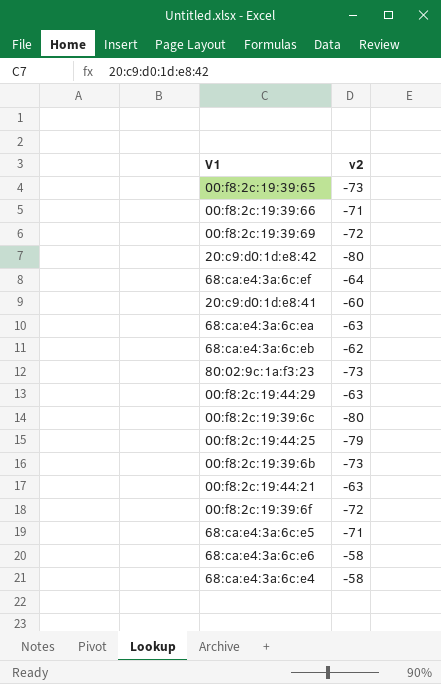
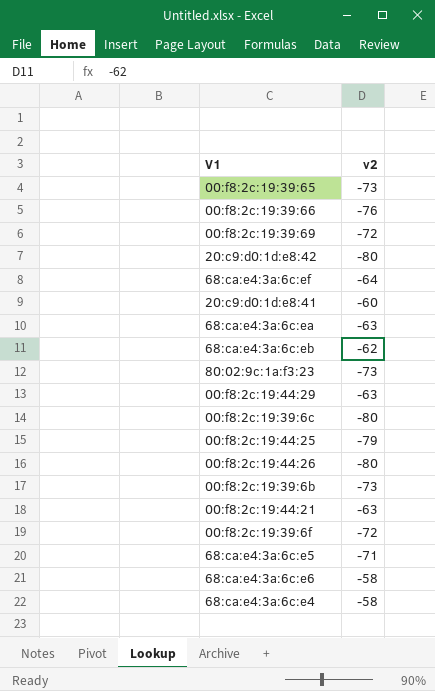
00:f8:2c:19:39:66 | v2: -71 -> -76
row 00:f8:2c:19:44:26: none -> -80

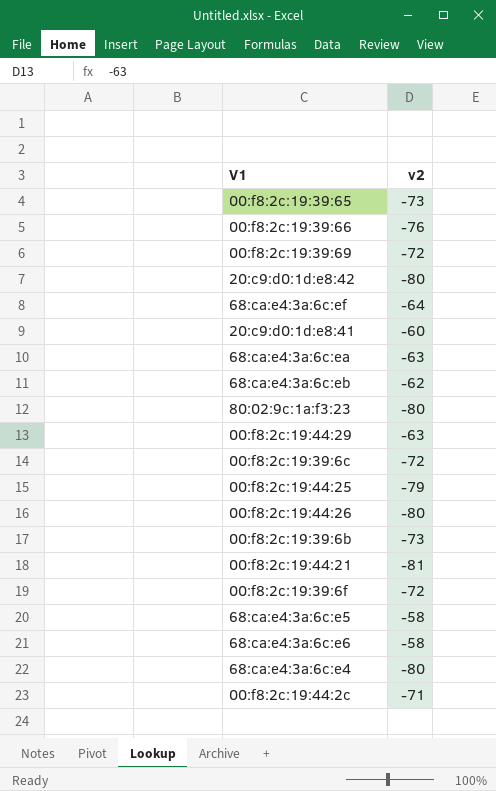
80:02:9c:1a:f3:23 | v2: -73 -> -80
00:f8:2c:19:39:6c | v2: -80 -> -72
00:f8:2c:19:44:21 | v2: -63 -> -81
68:ca:e4:3a:6c:e5 | v2: -71 -> -58
68:ca:e4:3a:6c:e4 | v2: -58 -> -80
row 00:f8:2c:19:44:2c: none -> -71

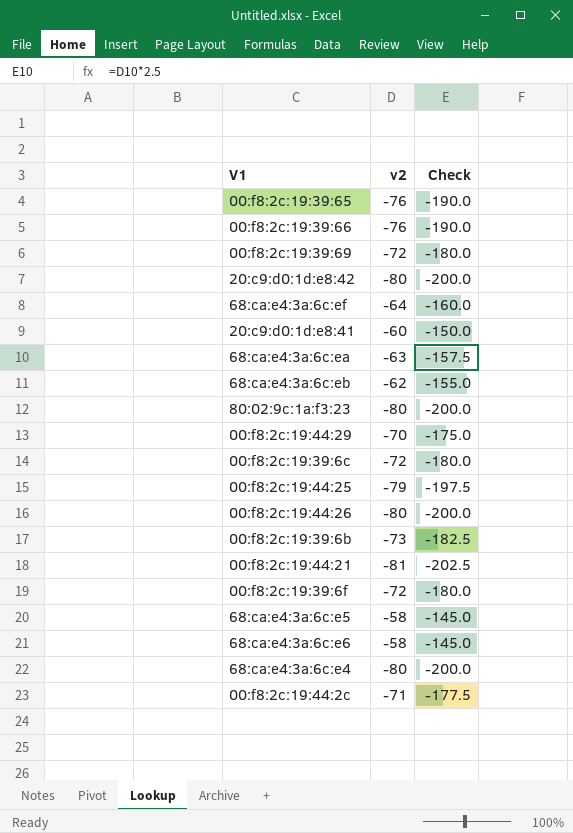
column Check | formula: none -> [v2] * 2.5
00:f8:2c:19:39:65 | v2: -73 -> -76
00:f8:2c:19:44:29 | v2: -63 -> -70

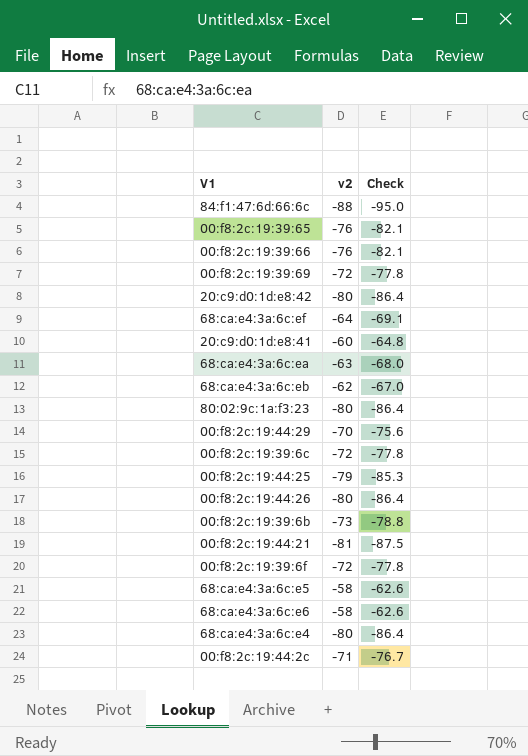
column Check | formula: [v2] * 2.5 -> [v2] * 1.08
row 84:f1:47:6d:66:6c: none -> -88 | -95.0

